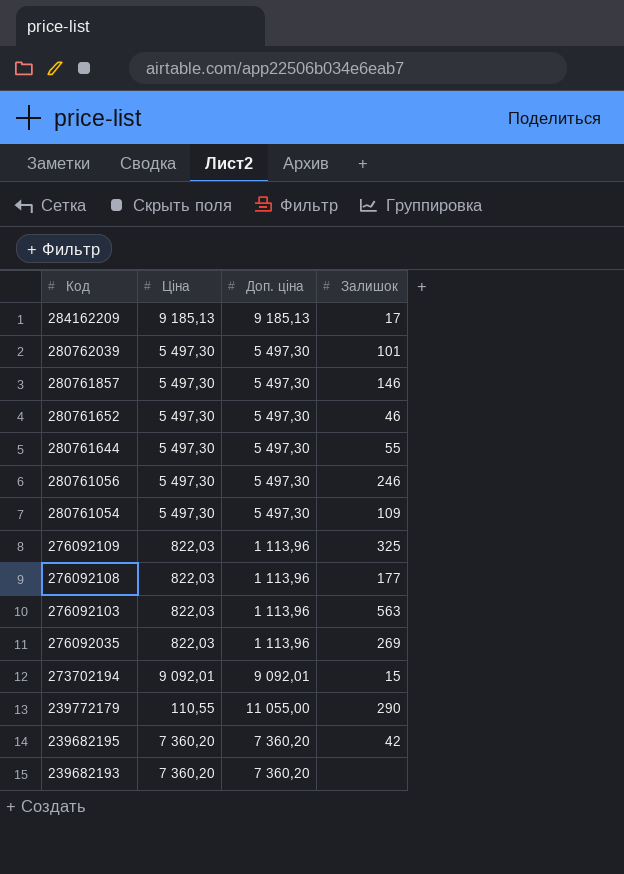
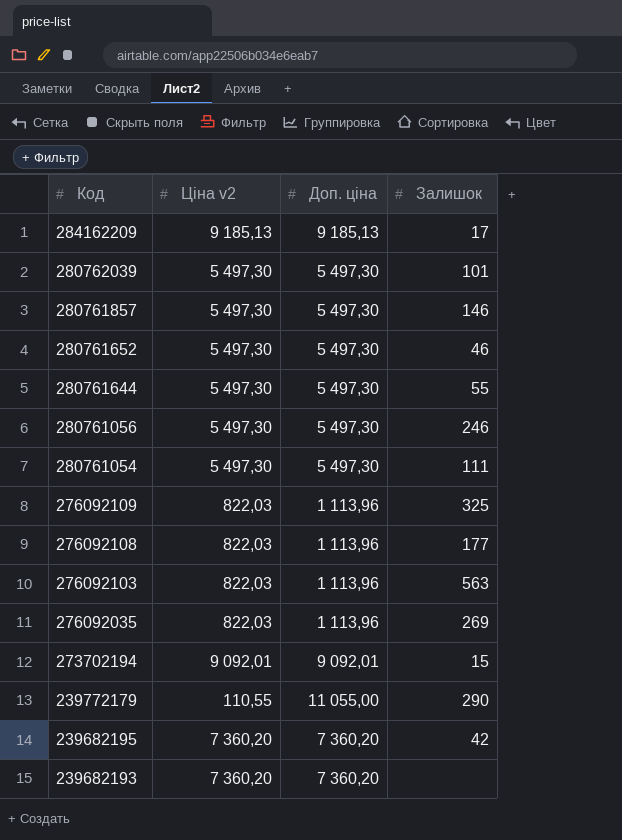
column name: Ціна -> Ціна v2
280761054 | Залишок: 109 -> 111

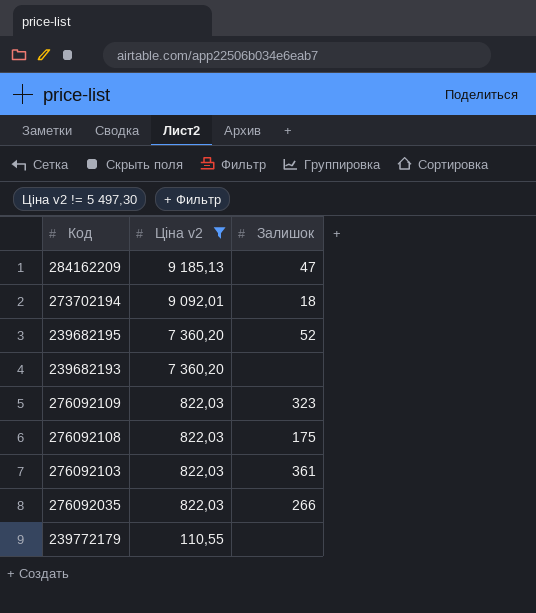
filter: none -> Ціна v2 != 5 497,30
row order: Код descending -> Ціна v2 descending
column Доп. ціна | position: 3 -> none
284162209 | Залишок: 17 -> 47
273702194 | Залишок: 15 -> 18
239682195 | Залишок: 42 -> 52
276092109 | Залишок: 325 -> 323
276092108 | Залишок: 177 -> 175
276092103 | Залишок: 563 -> 361
276092035 | Залишок: 269 -> 266
239772179 | Залишок: 290 -> none

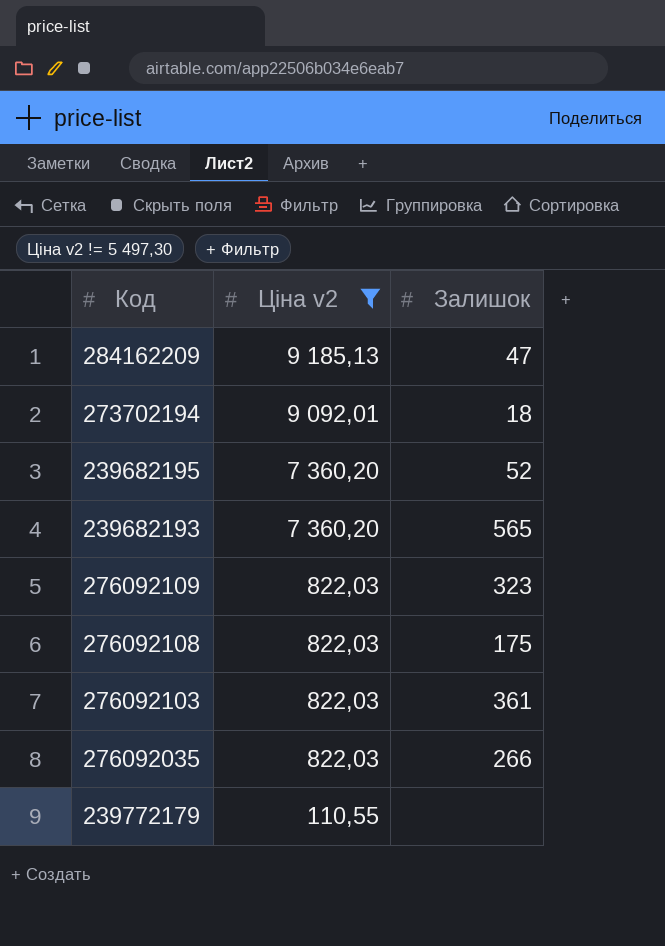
239682193 | Залишок: none -> 565

